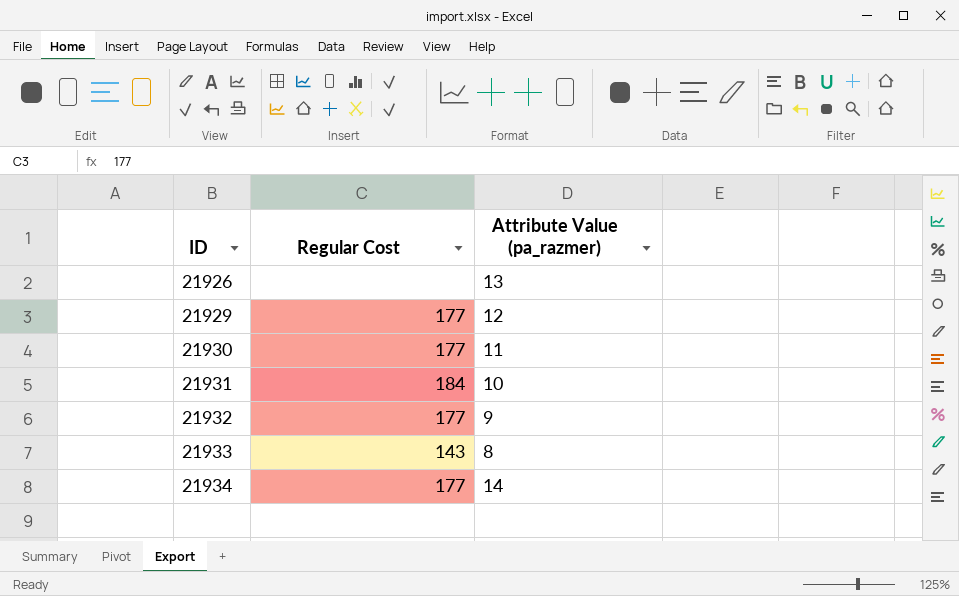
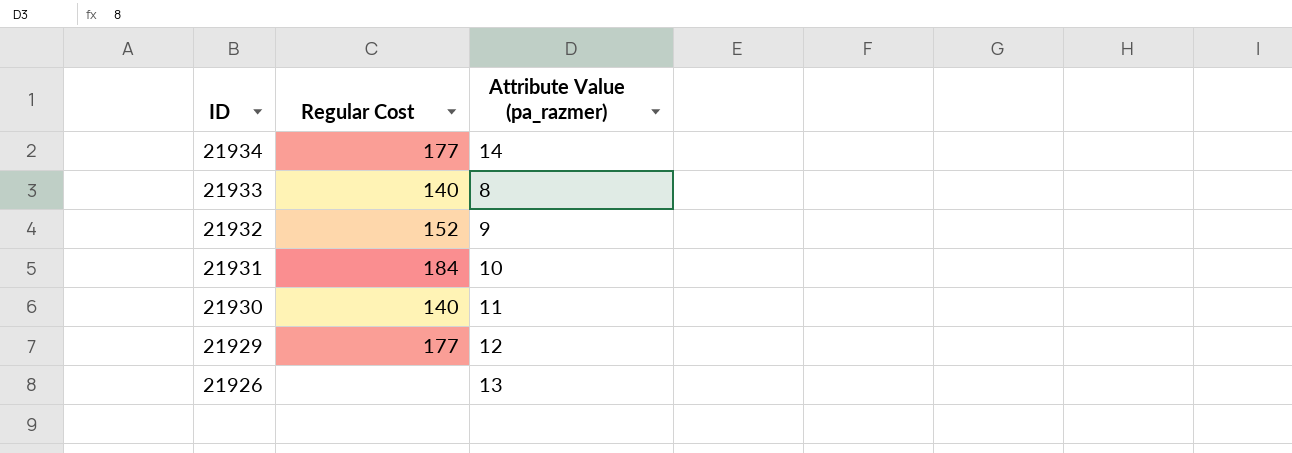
row order: ID ascending -> ID descending
21933 | Regular Cost: 143 -> 140
21932 | Regular Cost: 177 -> 152
21930 | Regular Cost: 177 -> 140

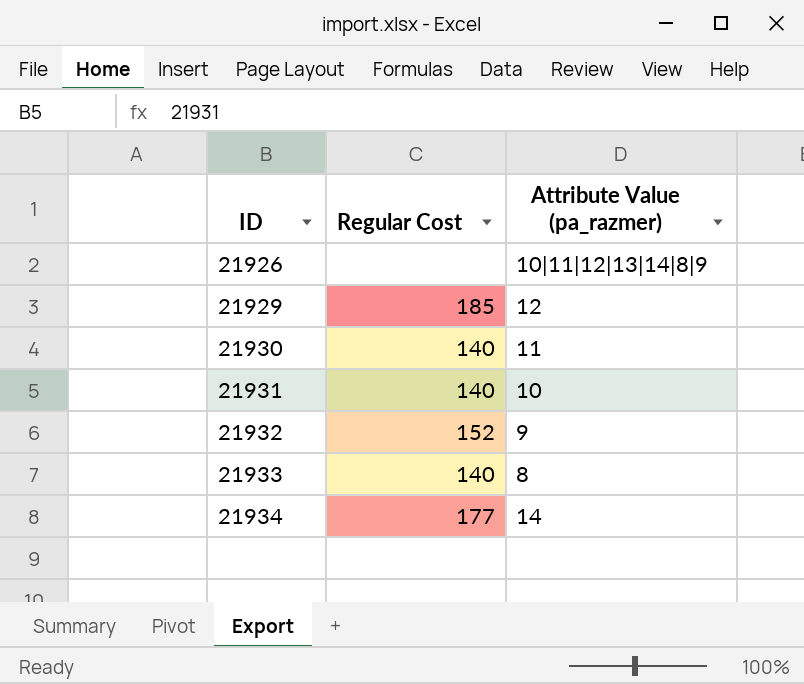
row order: ID descending -> ID ascending
21926 | Attribute Value (pa_razmer): 13 -> 10|11|12|13|14|8|9
21929 | Regular Cost: 177 -> 185
21931 | Regular Cost: 184 -> 140

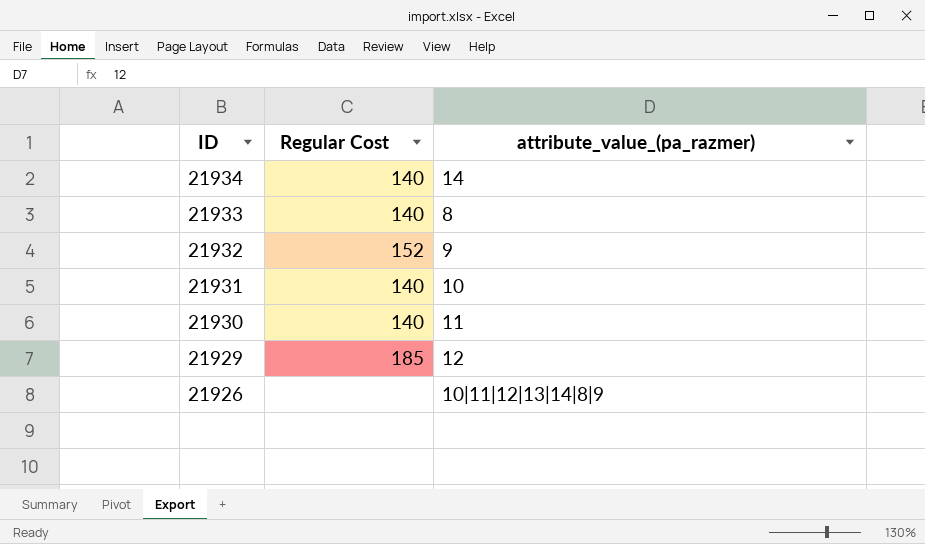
row order: ID ascending -> ID descending
column name: Attribute Value (pa_razmer) -> attribute_value_(pa_razmer)
21934 | Regular Cost: 177 -> 140

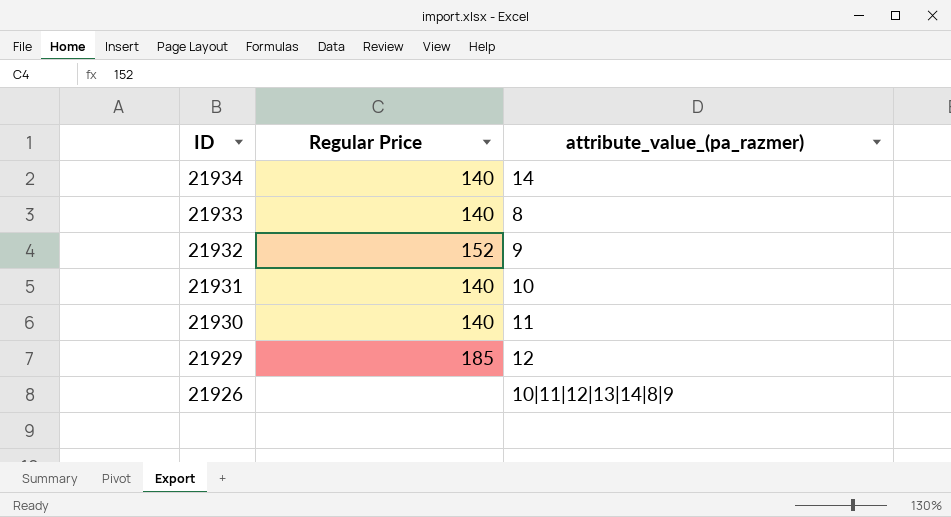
column name: Regular Cost -> Regular Price

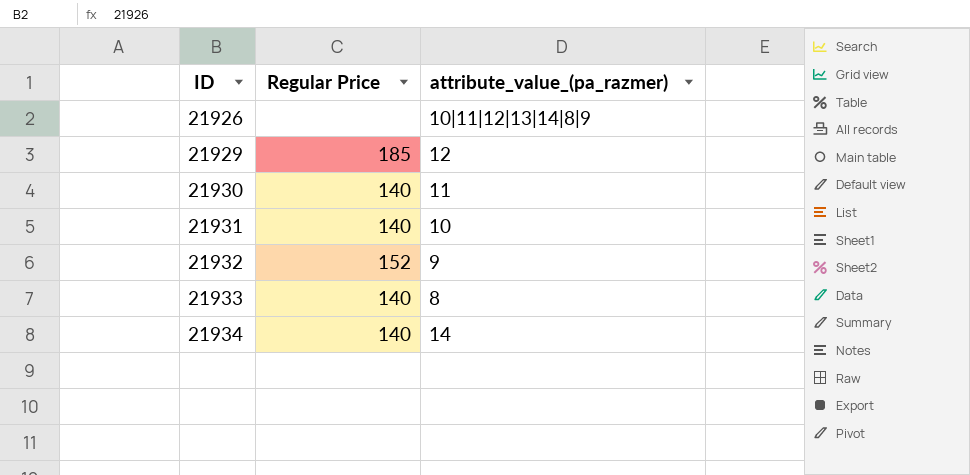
row order: ID descending -> ID ascending

